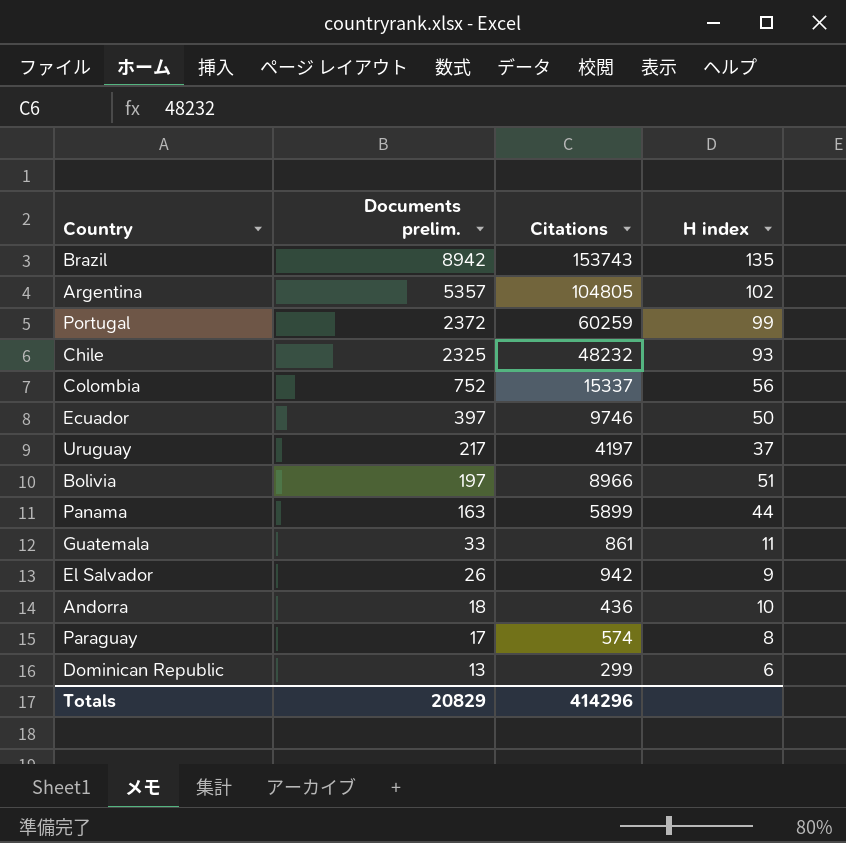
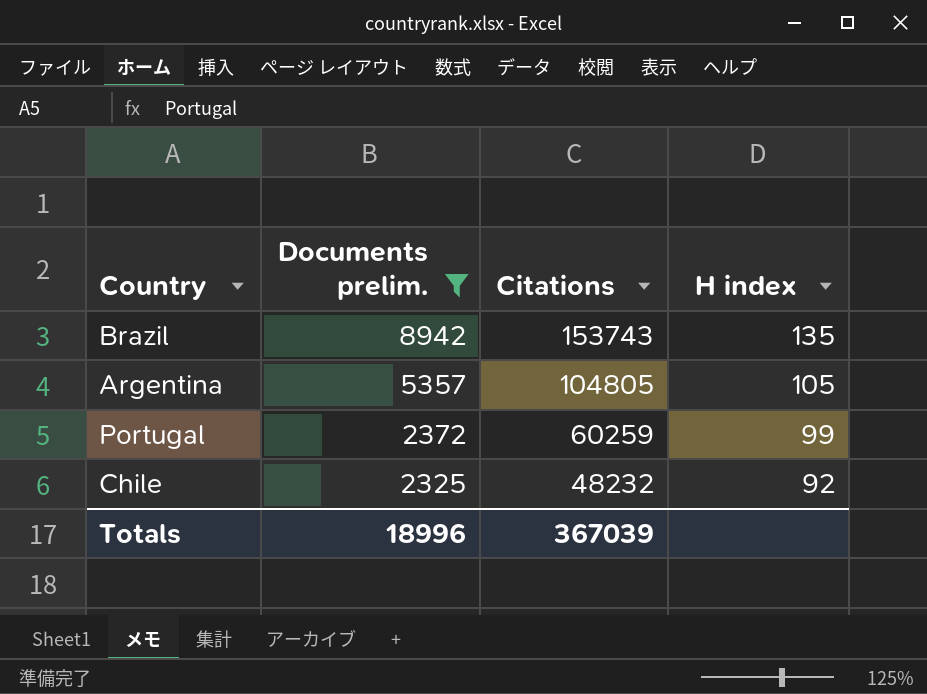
filter: none -> Documents prelim. >= 2325
Argentina | H index: 102 -> 105
Chile | H index: 93 -> 92
Totals | Documents prelim.: 20829 -> 18996
Totals | Citations: 414296 -> 367039

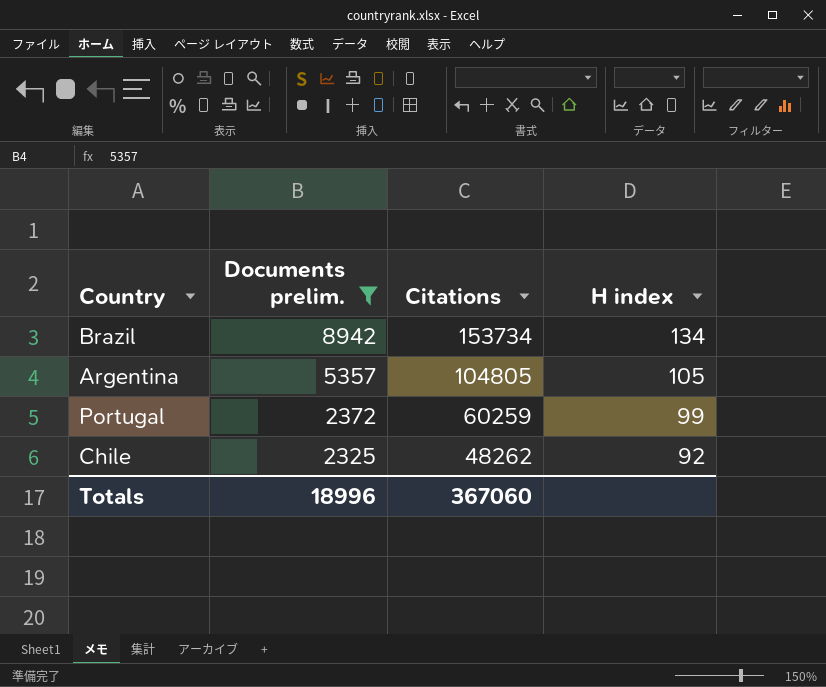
Brazil | Citations: 153743 -> 153734
Brazil | H index: 135 -> 134
Chile | Citations: 48232 -> 48262
Totals | Citations: 367039 -> 367060

